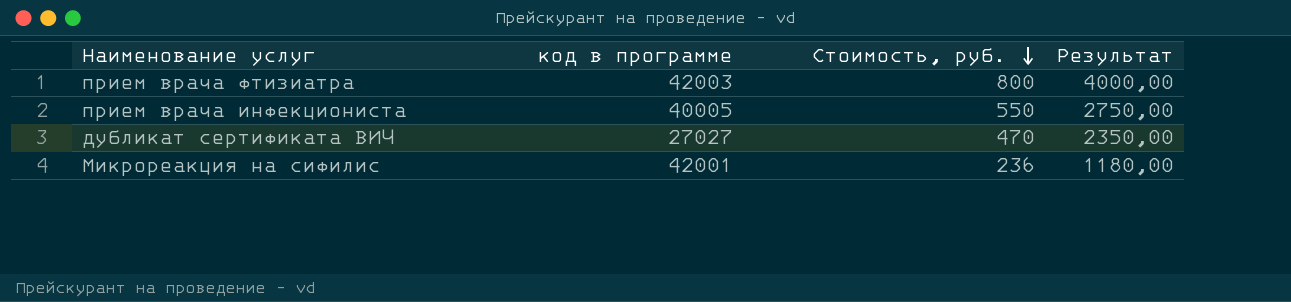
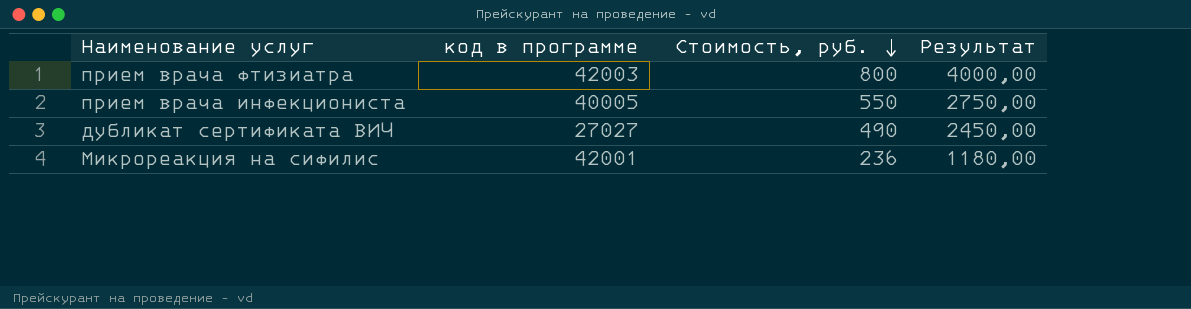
дубликат сертификата ВИЧ | Стоимость, руб.: 470 -> 490
дубликат сертификата ВИЧ | Результат: 2350,00 -> 2450,00

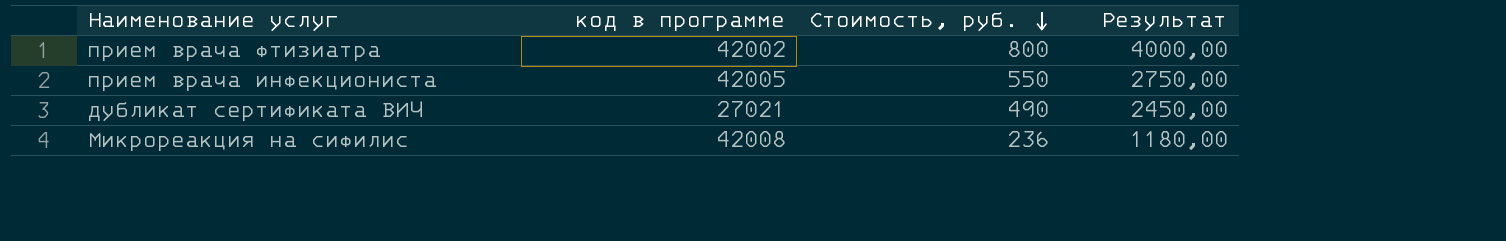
прием врача фтизиатра | код в программе: 42003 -> 42002
прием врача инфекциониста | код в программе: 40005 -> 42005
дубликат сертификата ВИЧ | код в программе: 27027 -> 27021
Микрореакция на сифилис | код в программе: 42001 -> 42008

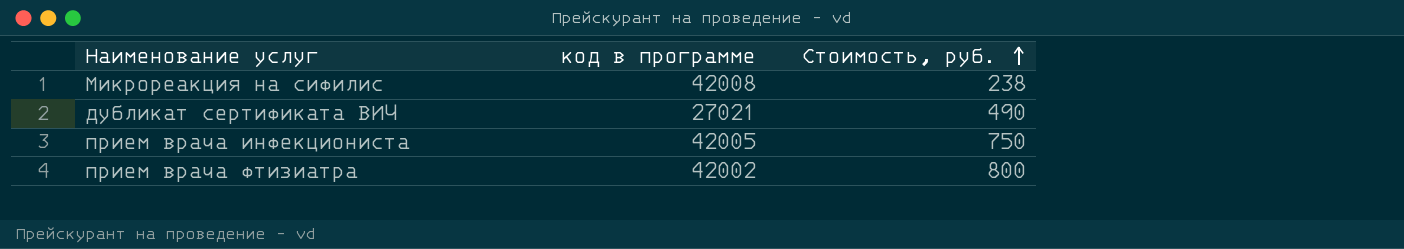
row order: Стоимость, руб. descending -> Стоимость, руб. ascending
column Результат | formula: [Стоимость, руб.] * 5 -> none
Микрореакция на сифилис | Стоимость, руб.: 236 -> 238
прием врача инфекциониста | Стоимость, руб.: 550 -> 750

